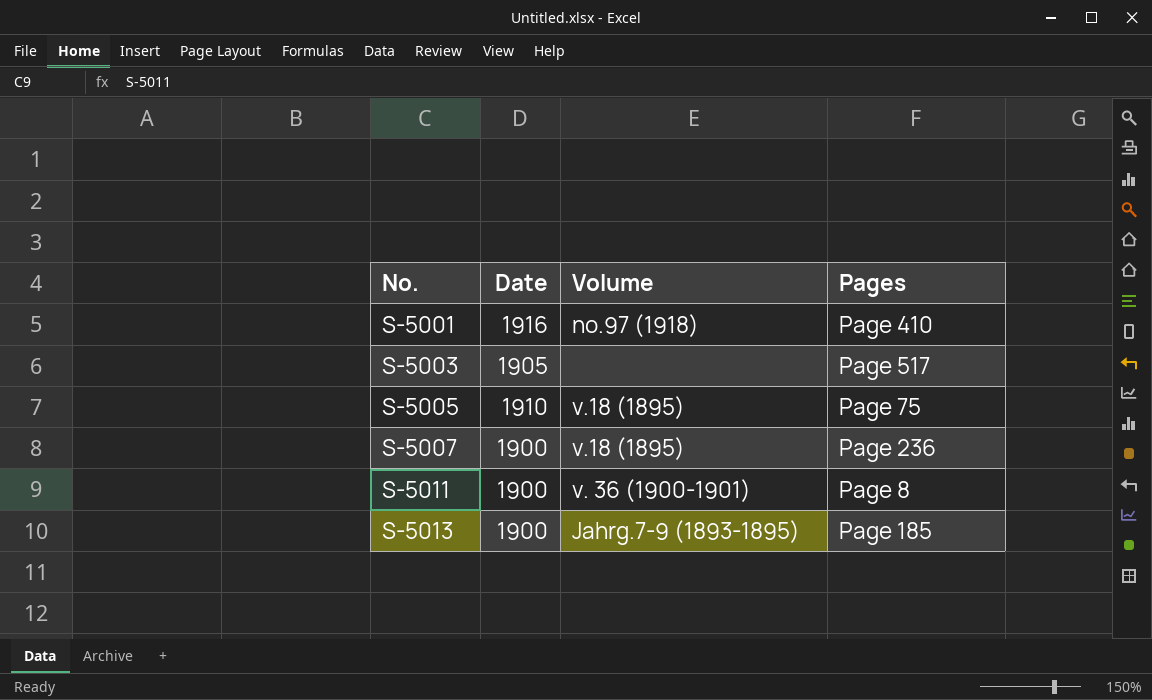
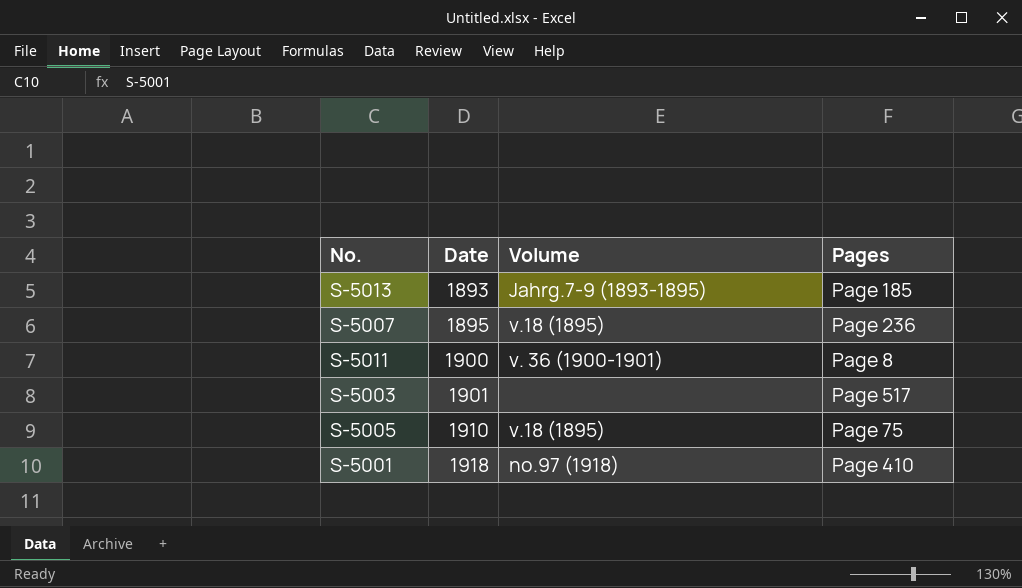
row order: No. ascending -> Date ascending
S-5013 | Date: 1900 -> 1893
S-5007 | Date: 1900 -> 1895
S-5003 | Date: 1905 -> 1901
S-5001 | Date: 1916 -> 1918

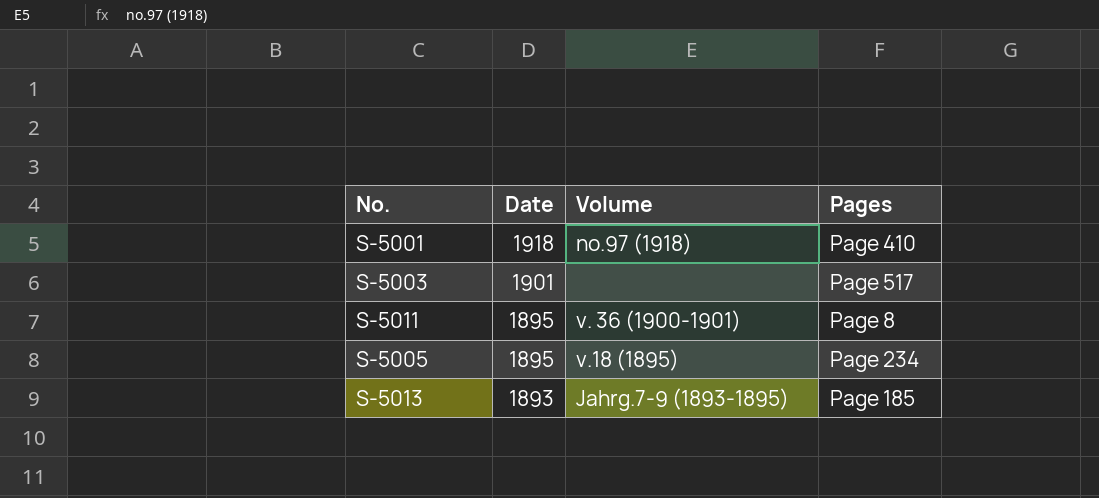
row order: Date ascending -> Date descending
row S-5007: 1895 | v.18 (1895) | Page 236 -> none
S-5011 | Date: 1900 -> 1895
S-5005 | Date: 1910 -> 1895
S-5005 | Pages: Page 75 -> Page 234

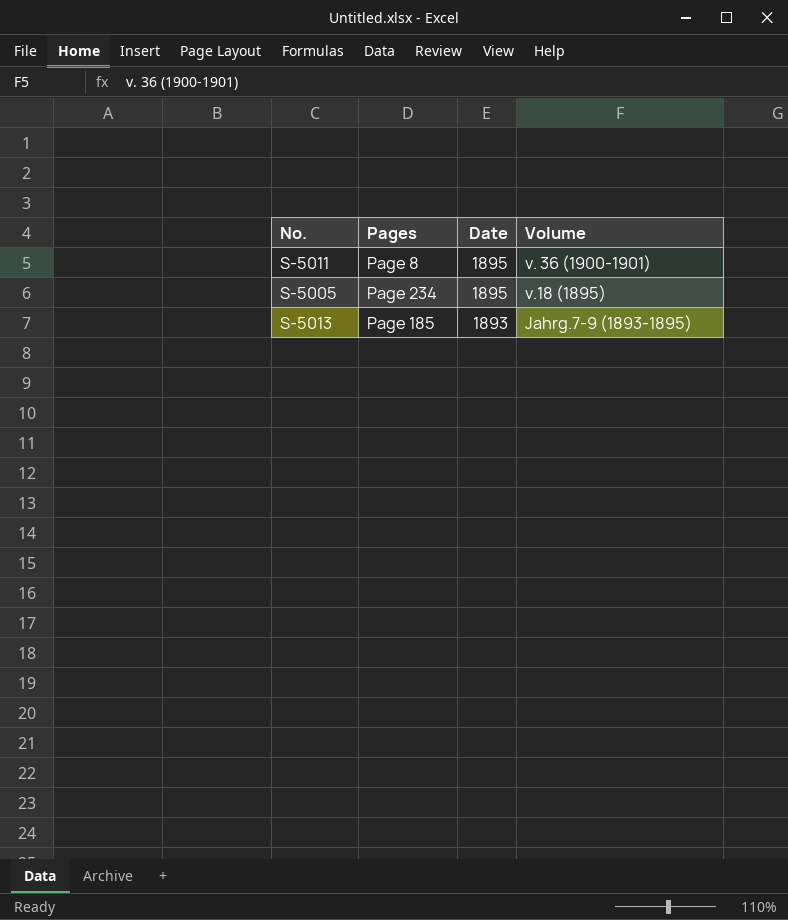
column Pages | position: 4 -> 2
row S-5001: 1918 | no.97 (1918) | Page 410 -> none
row S-5003: 1901 | none | Page 517 -> none

